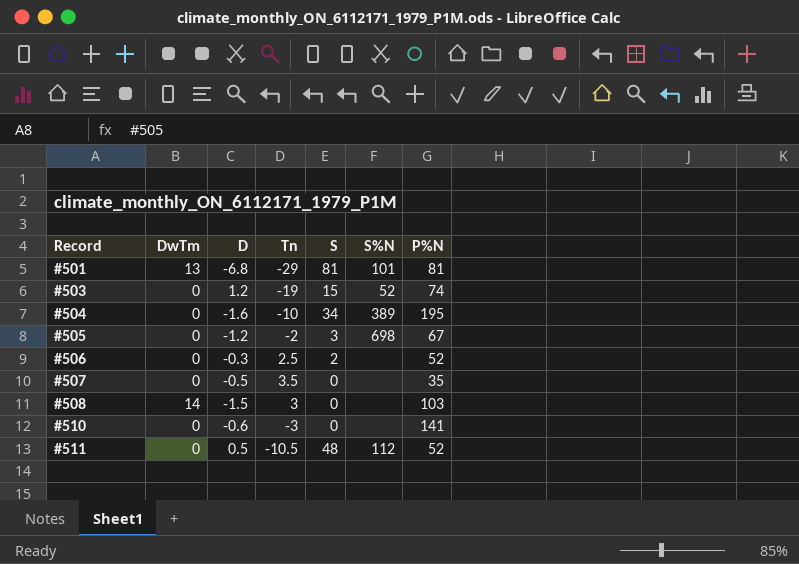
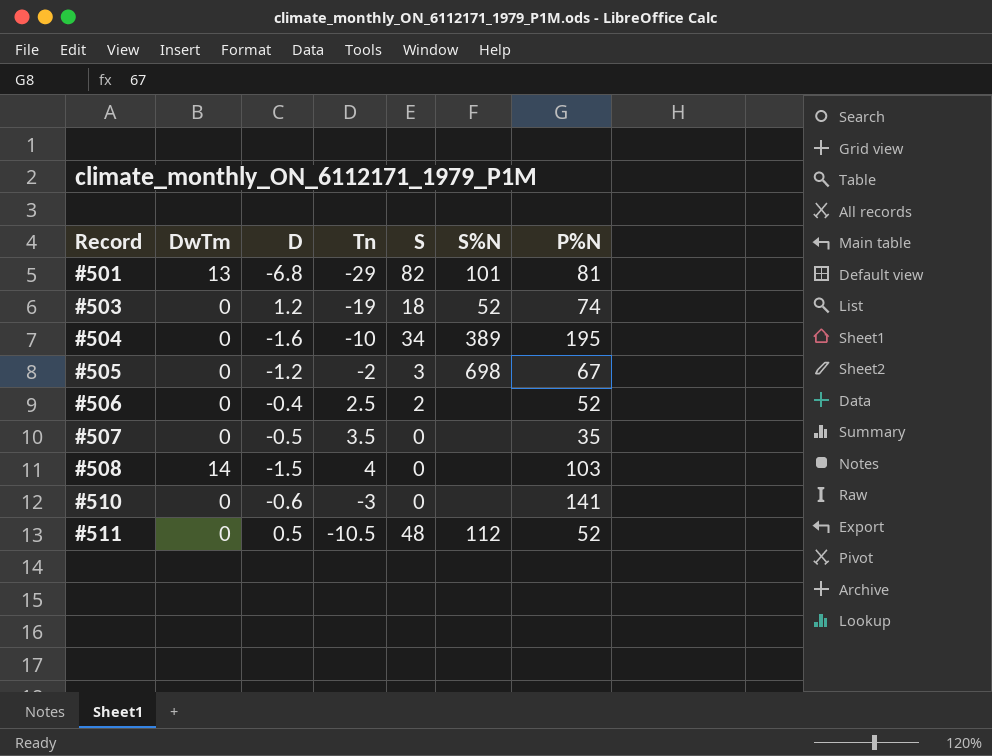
#501 | S: 81 -> 82
#503 | S: 15 -> 18
#506 | D: -0.3 -> -0.4
#508 | Tn: 3 -> 4

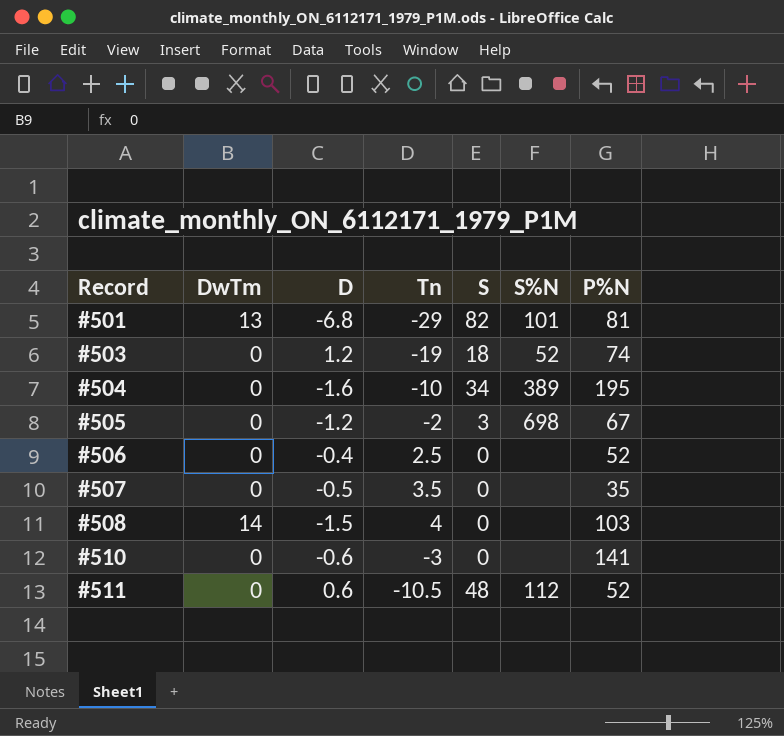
#506 | S: 2 -> 0
#511 | D: 0.5 -> 0.6

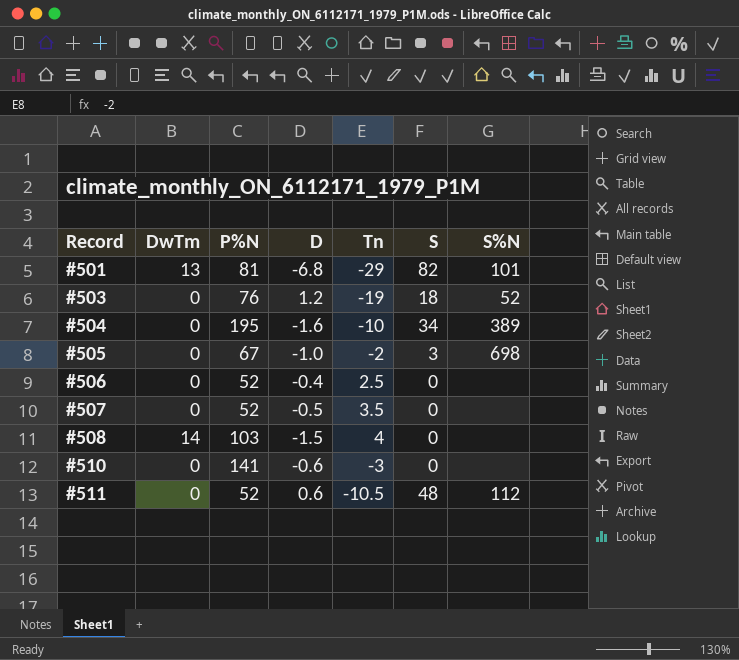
column P%N | position: 7 -> 3
#503 | P%N: 74 -> 76
#505 | D: -1.2 -> -1.0
#507 | P%N: 35 -> 52

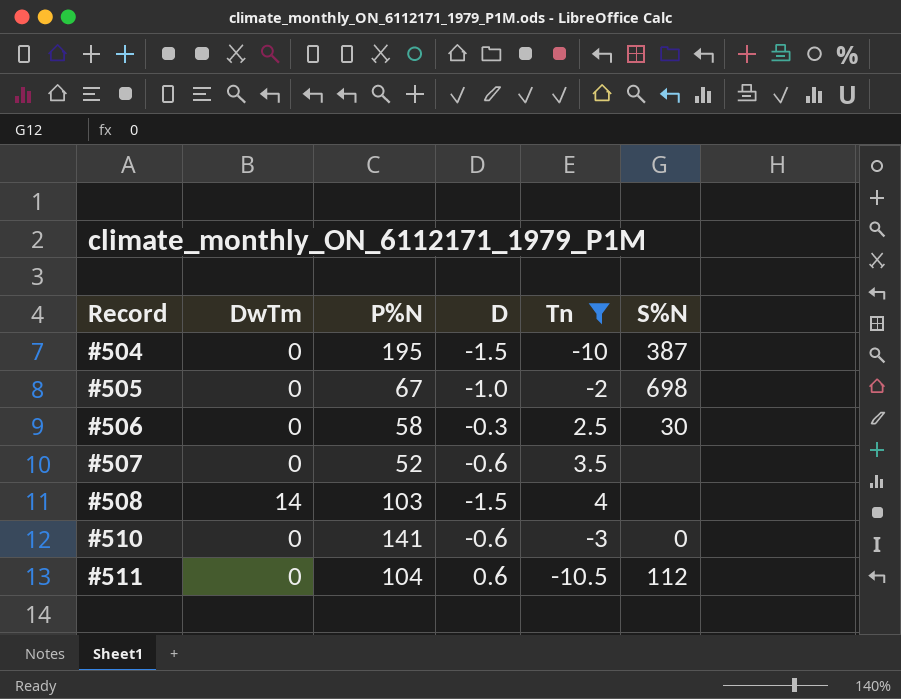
filter: none -> Tn >= -10.5
column S | position: 6 -> none
#504 | D: -1.6 -> -1.5
#504 | S%N: 389 -> 387
#506 | P%N: 52 -> 58
#506 | D: -0.4 -> -0.3
#506 | S%N: none -> 30
#507 | D: -0.5 -> -0.6
#510 | S%N: none -> 0
#511 | P%N: 52 -> 104

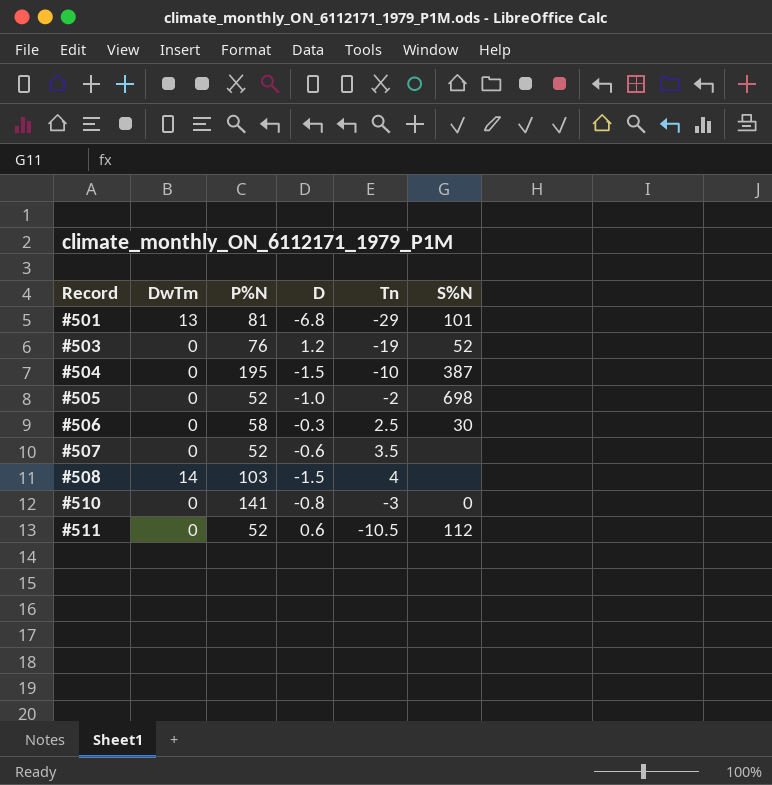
filter: Tn >= -10.5 -> none
#505 | P%N: 67 -> 52
#510 | D: -0.6 -> -0.8
#511 | P%N: 104 -> 52

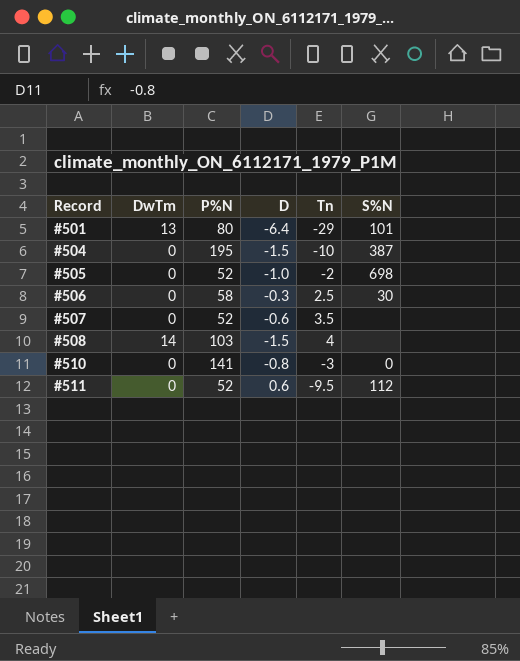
row #503: 0 | 76 | 1.2 | -19 | 52 -> none
#501 | P%N: 81 -> 80
#501 | D: -6.8 -> -6.4
#511 | Tn: -10.5 -> -9.5

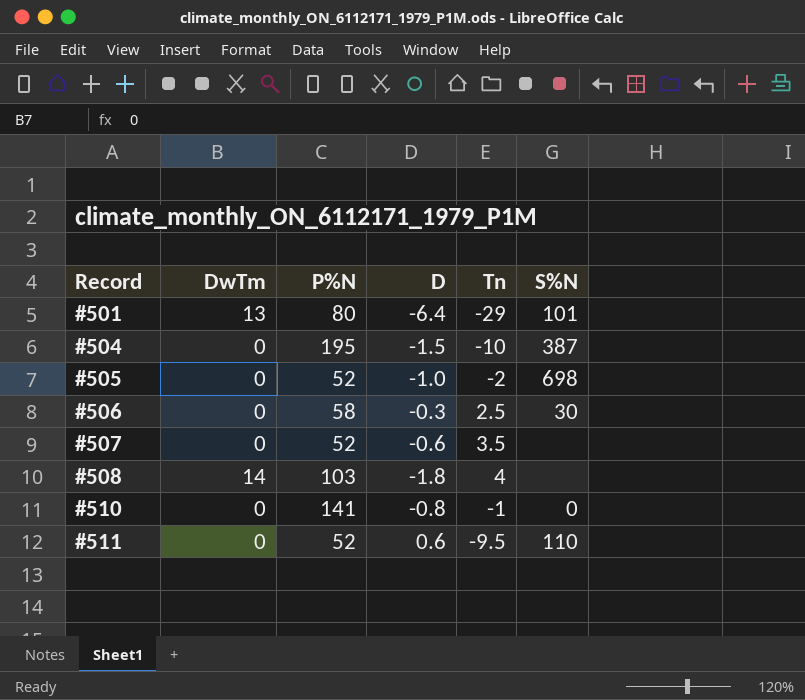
#508 | D: -1.5 -> -1.8
#510 | Tn: -3 -> -1
#511 | S%N: 112 -> 110

